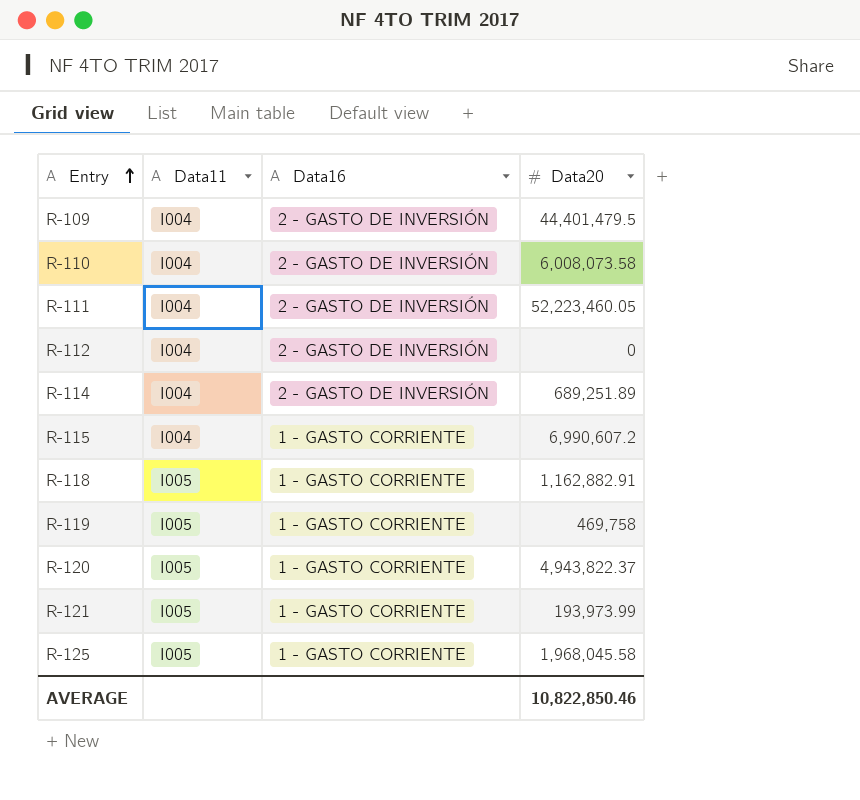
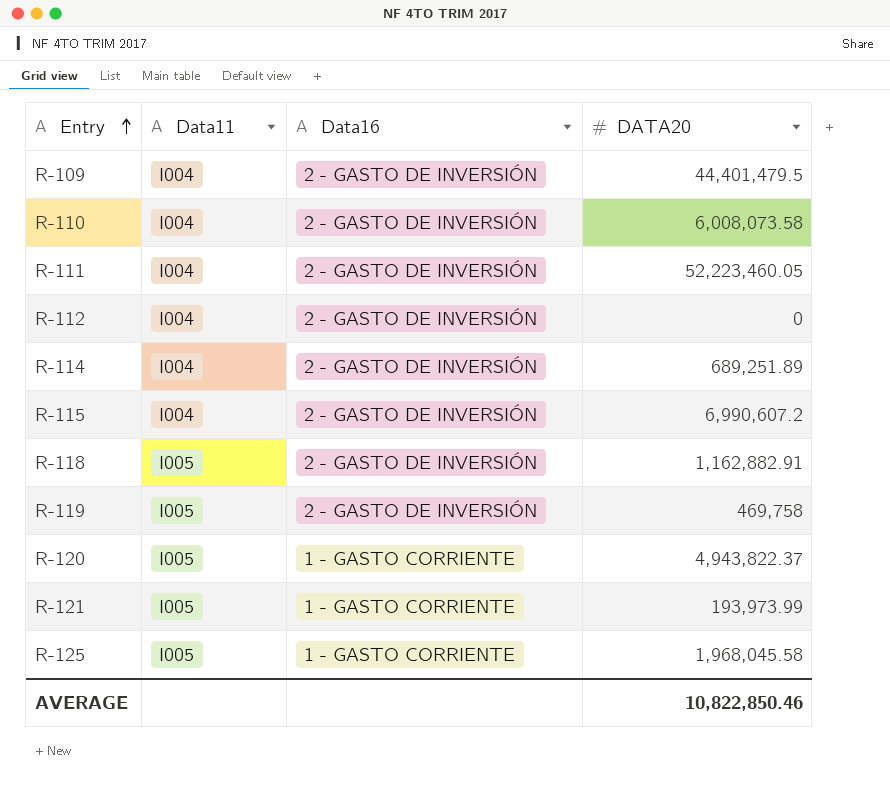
column name: Data20 -> DATA20
R-115 | Data16: 1 - GASTO CORRIENTE -> 2 - GASTO DE INVERSIÓN
R-118 | Data16: 1 - GASTO CORRIENTE -> 2 - GASTO DE INVERSIÓN
R-119 | Data16: 1 - GASTO CORRIENTE -> 2 - GASTO DE INVERSIÓN

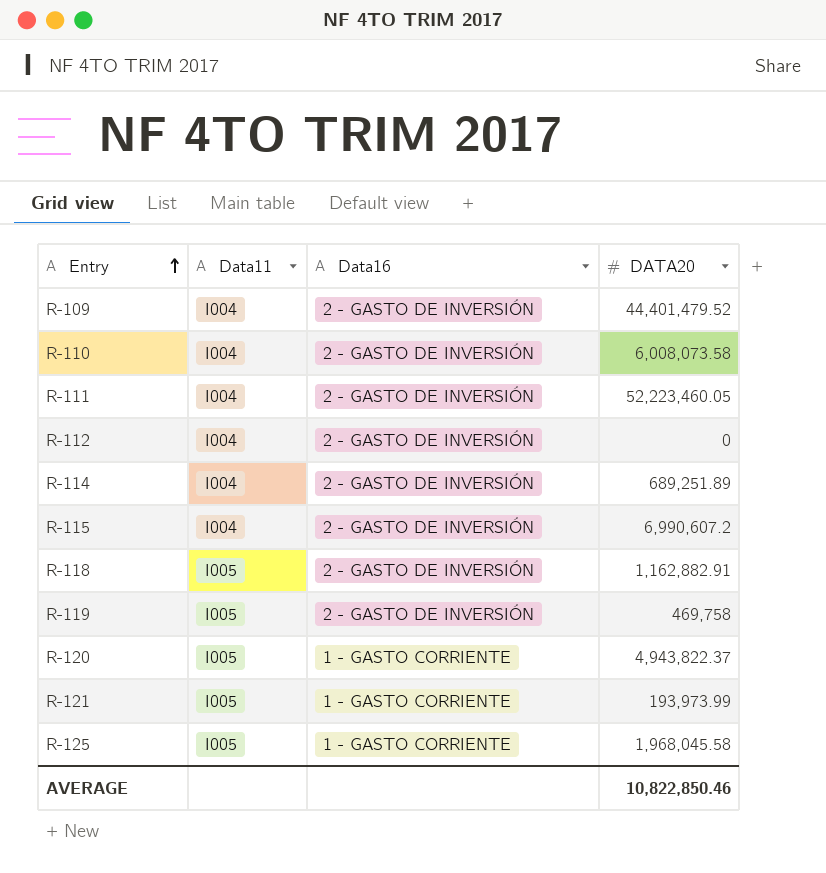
R-109 | DATA20: 44,401,479.5 -> 44,401,479.52

